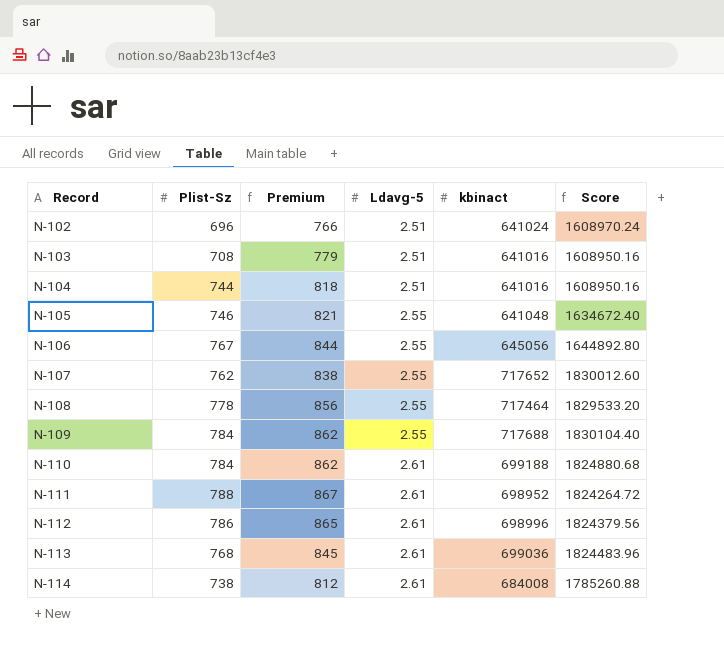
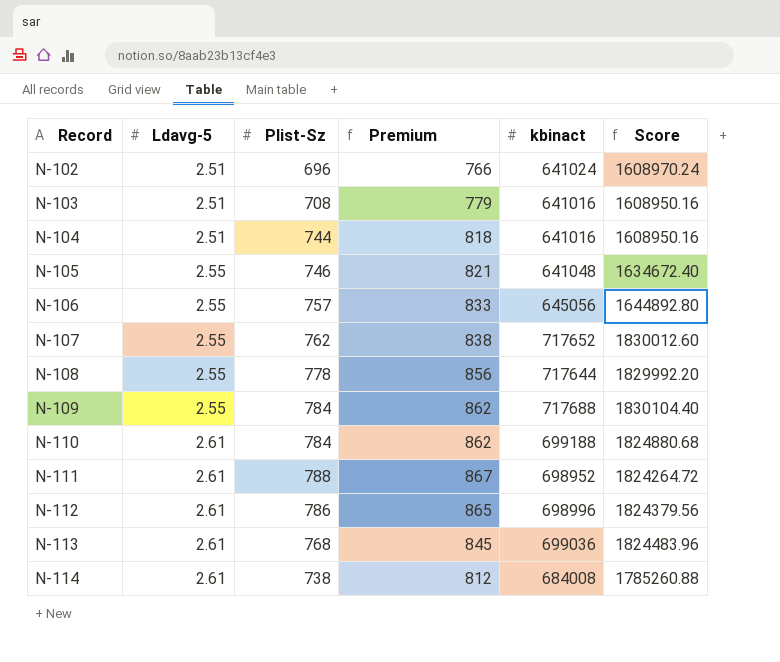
column Ldavg-5 | position: 4 -> 2
N-106 | Plist-Sz: 767 -> 757
N-106 | Premium: 844 -> 833
N-108 | kbinact: 717464 -> 717644
N-108 | Score: 1829533.20 -> 1829992.20

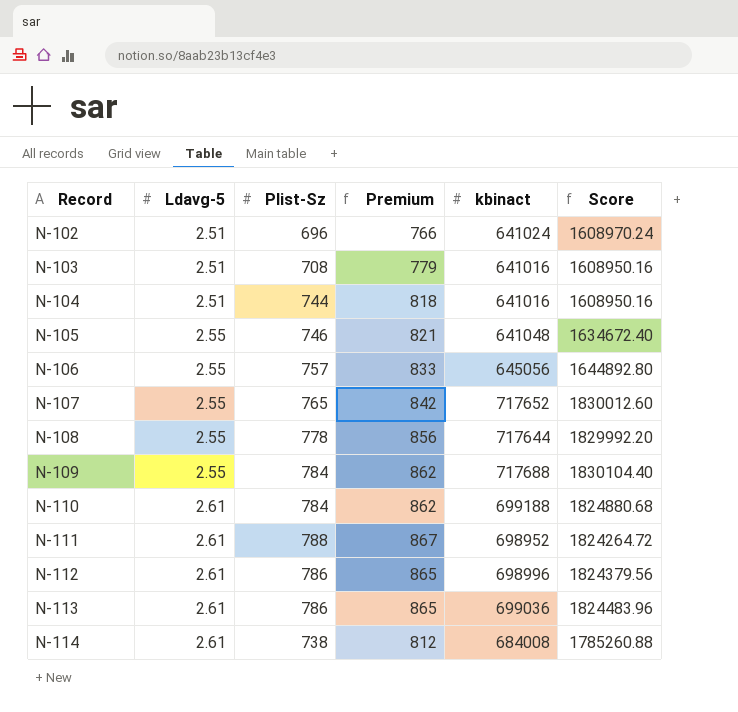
N-107 | Plist-Sz: 762 -> 765
N-107 | Premium: 838 -> 842
N-113 | Plist-Sz: 768 -> 786
N-113 | Premium: 845 -> 865

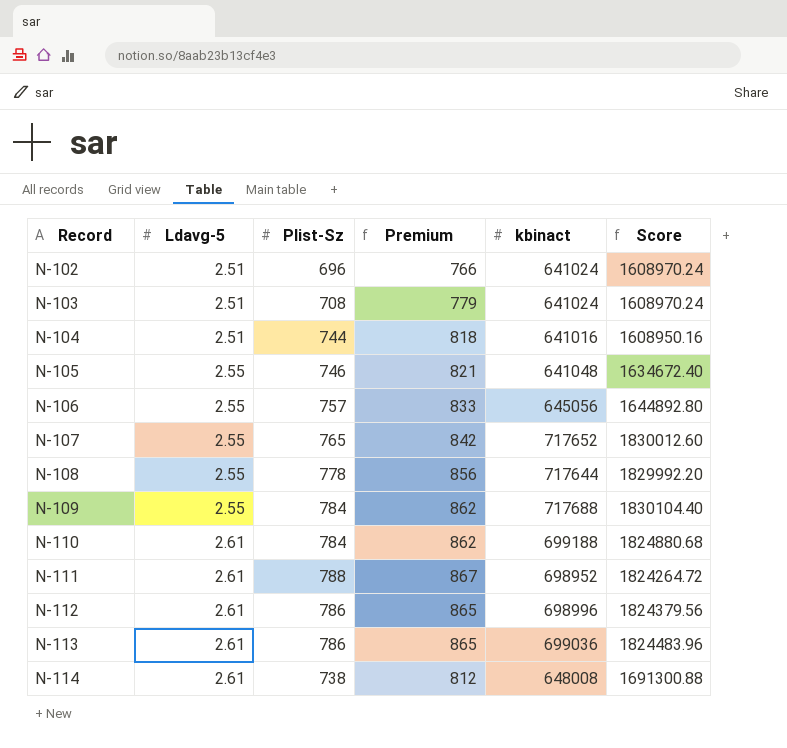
N-103 | kbinact: 641016 -> 641024
N-103 | Score: 1608950.16 -> 1608970.24
N-114 | kbinact: 684008 -> 648008
N-114 | Score: 1785260.88 -> 1691300.88

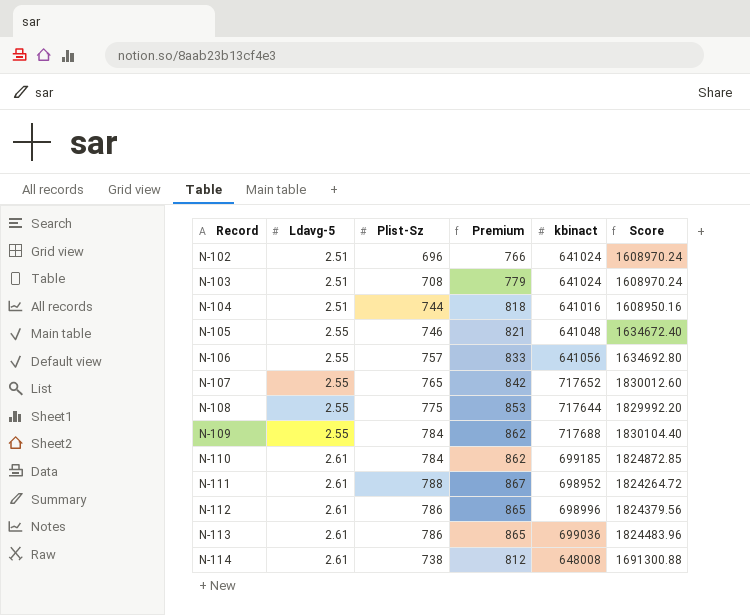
N-106 | kbinact: 645056 -> 641056
N-106 | Score: 1644892.80 -> 1634692.80
N-108 | Plist-Sz: 778 -> 775
N-108 | Premium: 856 -> 853
N-110 | kbinact: 699188 -> 699185
N-110 | Score: 1824880.68 -> 1824872.85

